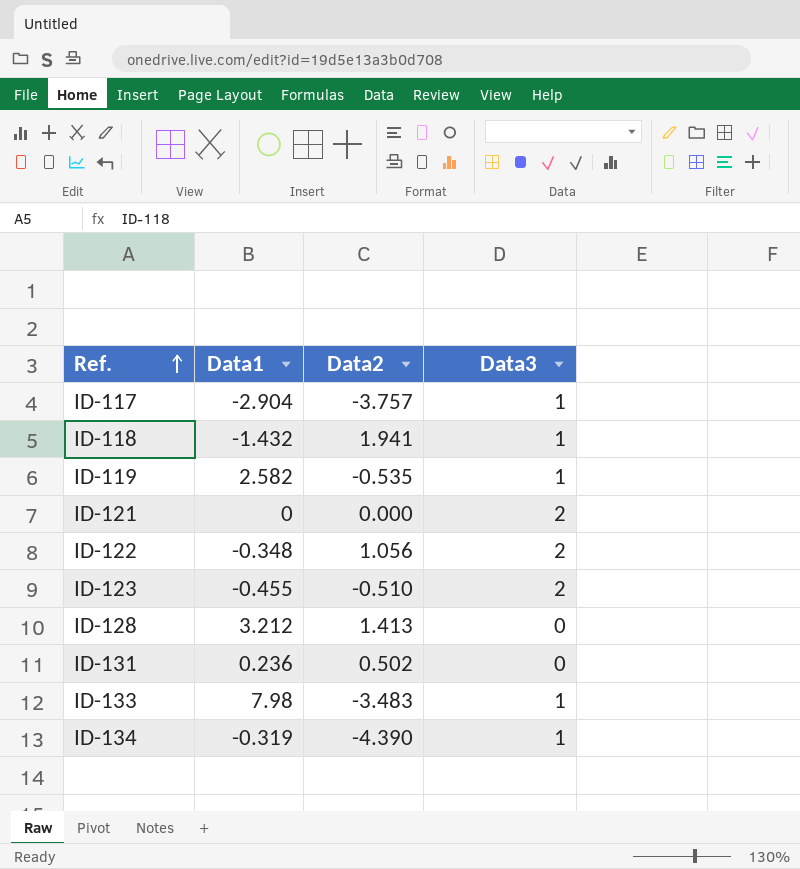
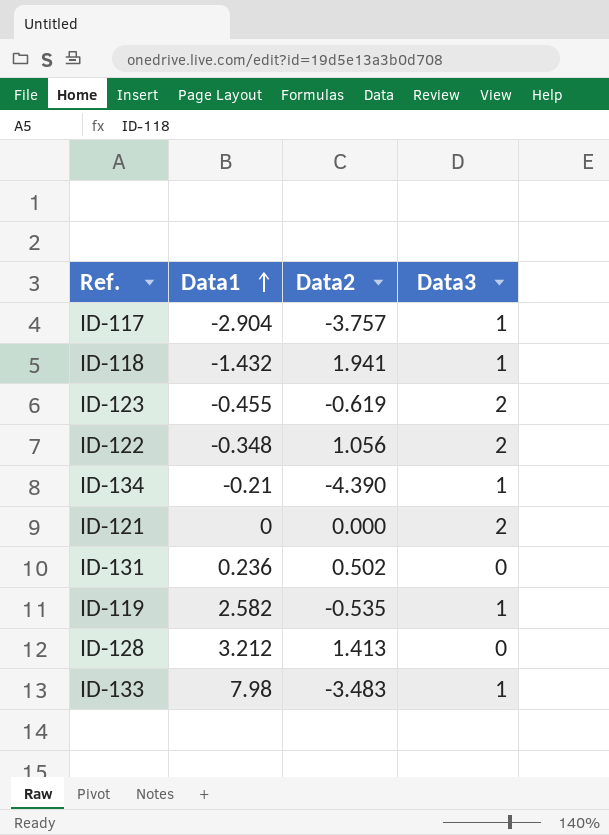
row order: Ref. ascending -> Data1 ascending
ID-123 | Data2: -0.510 -> -0.619
ID-134 | Data1: -0.319 -> -0.21

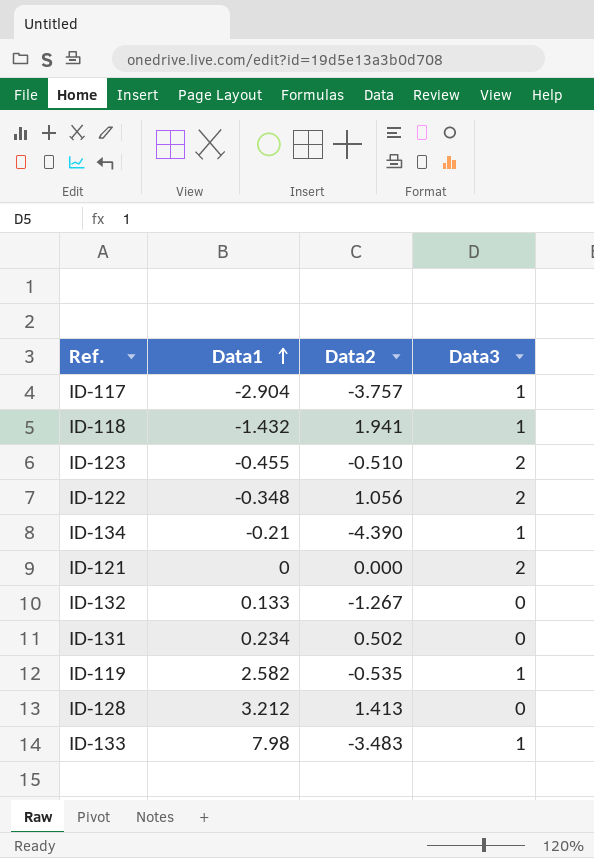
ID-123 | Data2: -0.619 -> -0.510
row ID-132: none -> 0.133 | -1.267 | 0
ID-131 | Data1: 0.236 -> 0.234

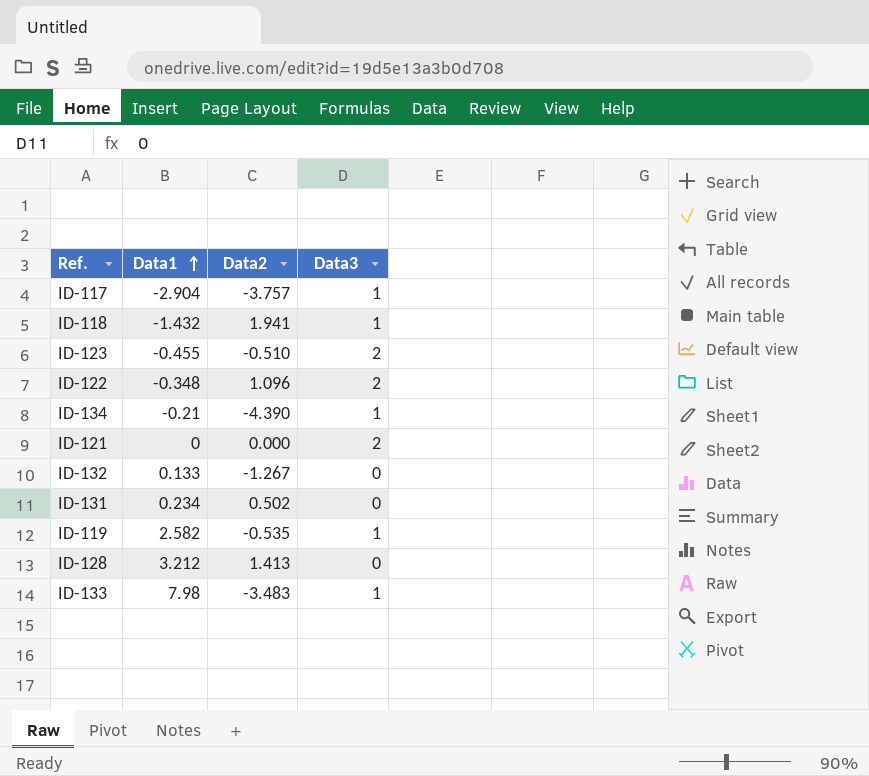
ID-122 | Data2: 1.056 -> 1.096

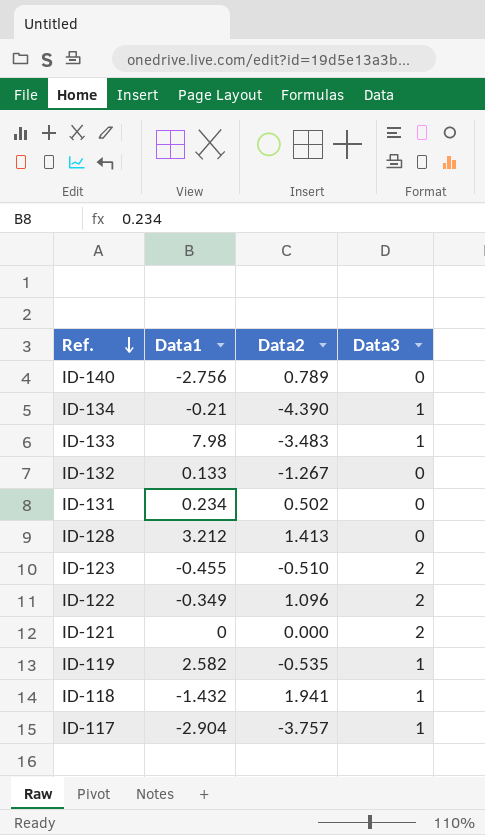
row order: Data1 ascending -> Ref. descending
row ID-140: none -> -2.756 | 0.789 | 0
ID-122 | Data1: -0.348 -> -0.349

